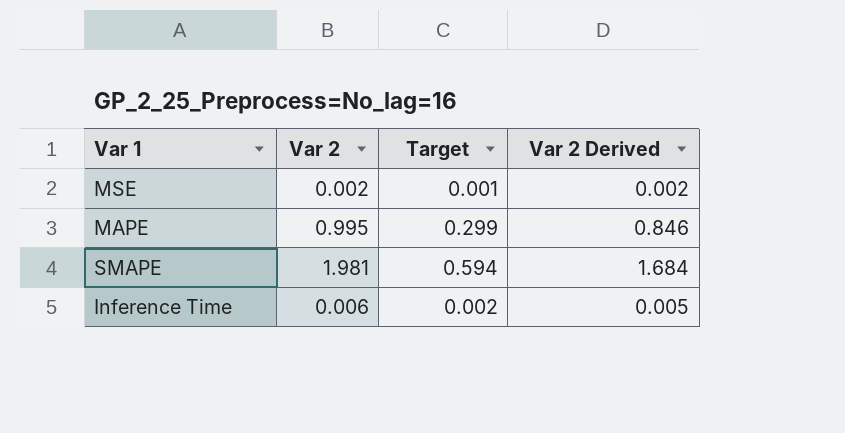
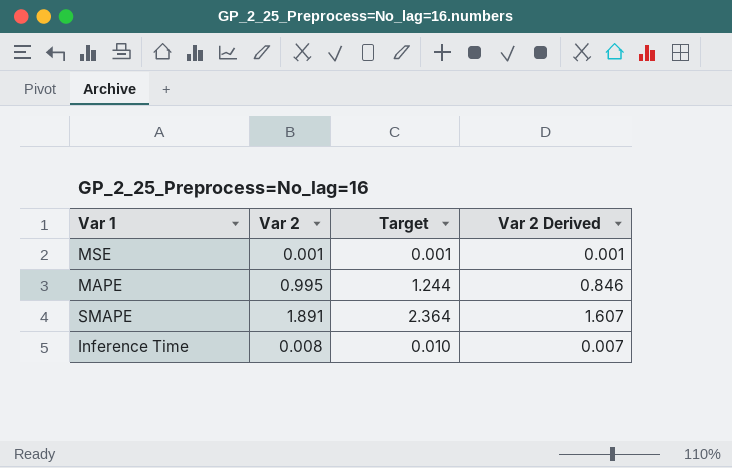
column Target | formula: [Var 2] * 0.3 -> [Var 2] * 1.25
MSE | Var 2: 0.002 -> 0.001
MSE | Var 2 Derived: 0.002 -> 0.001
SMAPE | Var 2: 1.981 -> 1.891
SMAPE | Var 2 Derived: 1.684 -> 1.607
Inference Time | Var 2: 0.006 -> 0.008
Inference Time | Var 2 Derived: 0.005 -> 0.007

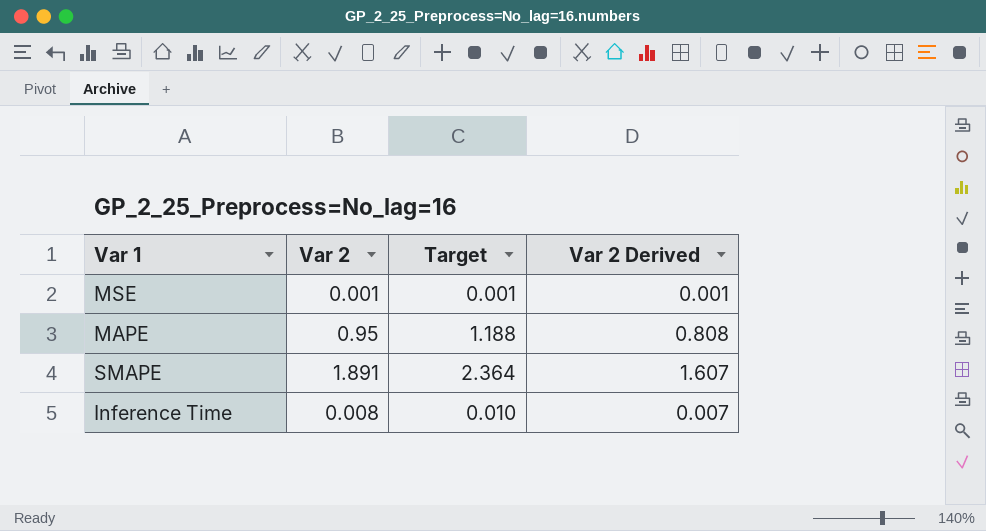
MAPE | Var 2: 0.995 -> 0.95
MAPE | Target: 1.244 -> 1.188
MAPE | Var 2 Derived: 0.846 -> 0.808

